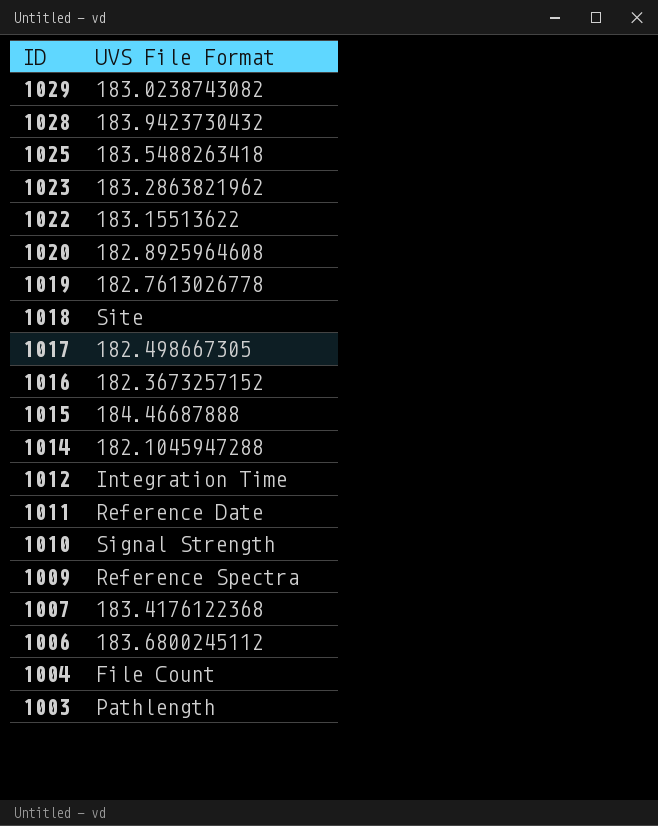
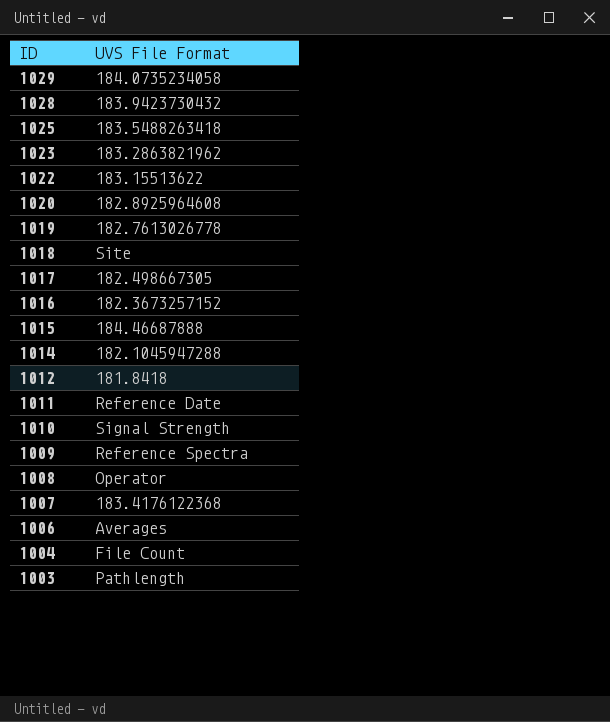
1029 | UVS File Format: 183.0238743082 -> 184.0735234058
1012 | UVS File Format: Integration Time -> 181.8418
row 1008: none -> Operator
1006 | UVS File Format: 183.6800245112 -> Averages

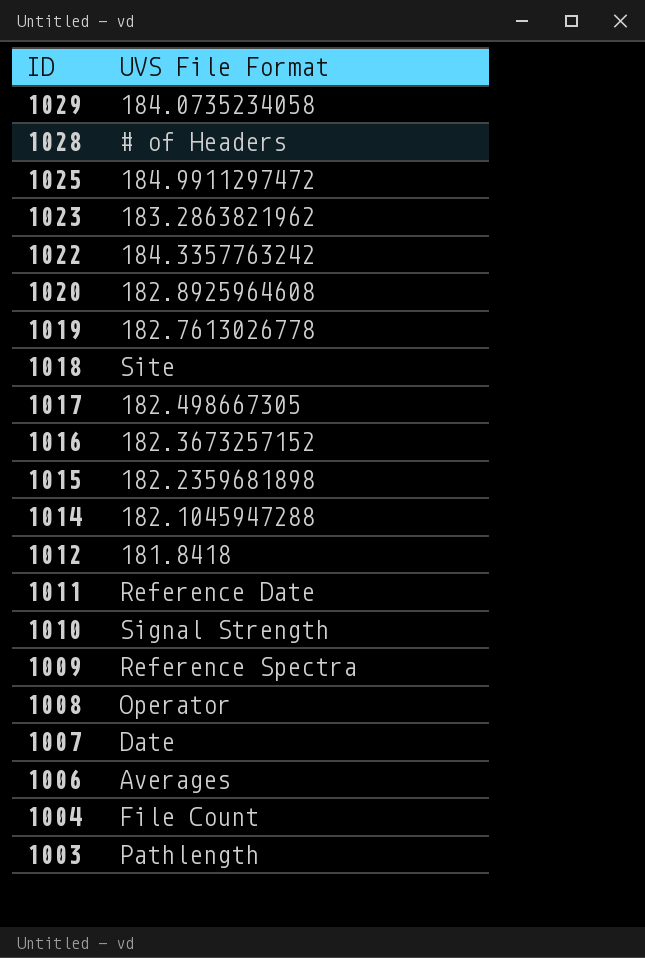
1028 | UVS File Format: 183.9423730432 -> # of Headers
1025 | UVS File Format: 183.5488263418 -> 184.9911297472
1022 | UVS File Format: 183.15513622 -> 184.3357763242
1015 | UVS File Format: 184.46687888 -> 182.2359681898
1007 | UVS File Format: 183.4176122368 -> Date

